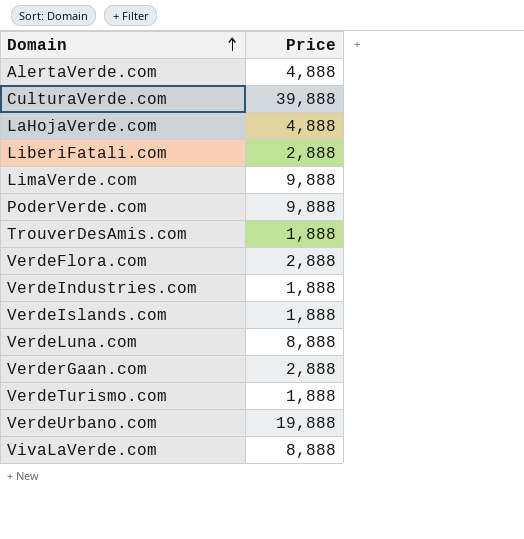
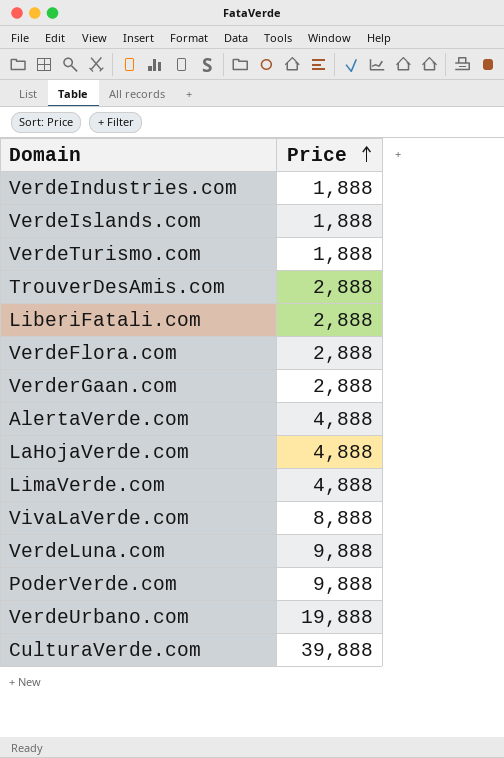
row order: Domain ascending -> Price ascending
TrouverDesAmis.com | Price: 1,888 -> 2,888
LimaVerde.com | Price: 9,888 -> 4,888
VerdeLuna.com | Price: 8,888 -> 9,888

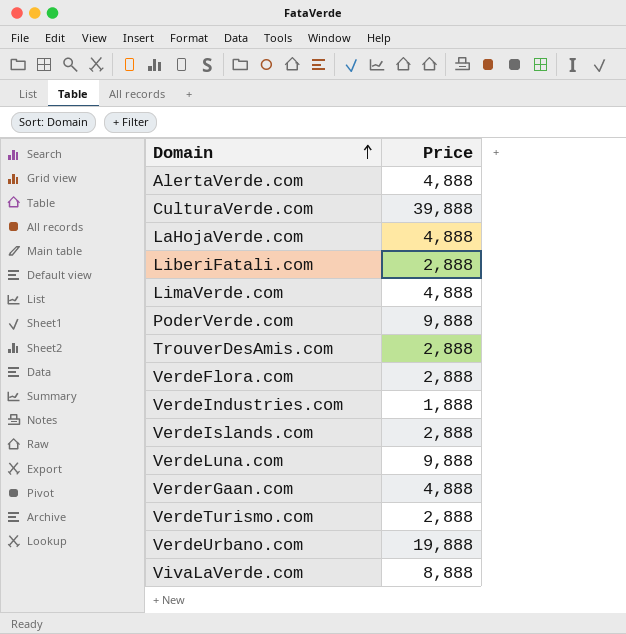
row order: Price ascending -> Domain ascending
VerdeIslands.com | Price: 1,888 -> 2,888
VerderGaan.com | Price: 2,888 -> 4,888
VerdeTurismo.com | Price: 1,888 -> 2,888

